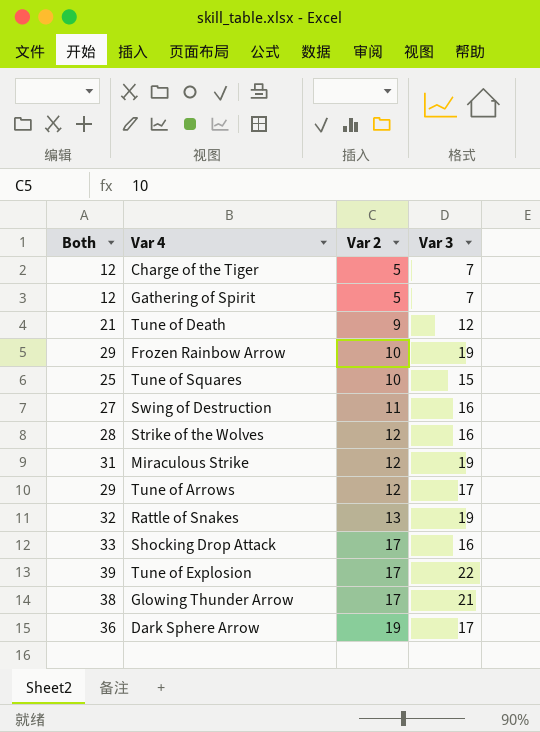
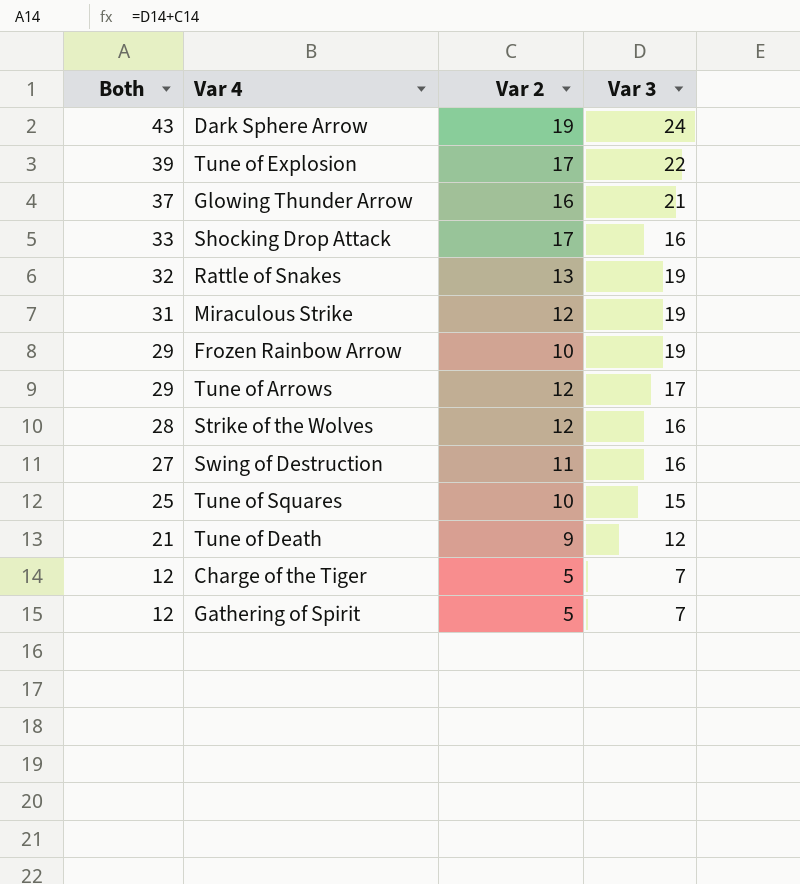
row order: Var 2 ascending -> Both descending
Dark Sphere Arrow | Both: 36 -> 43
Dark Sphere Arrow | Var 3: 17 -> 24
Glowing Thunder Arrow | Both: 38 -> 37
Glowing Thunder Arrow | Var 2: 17 -> 16

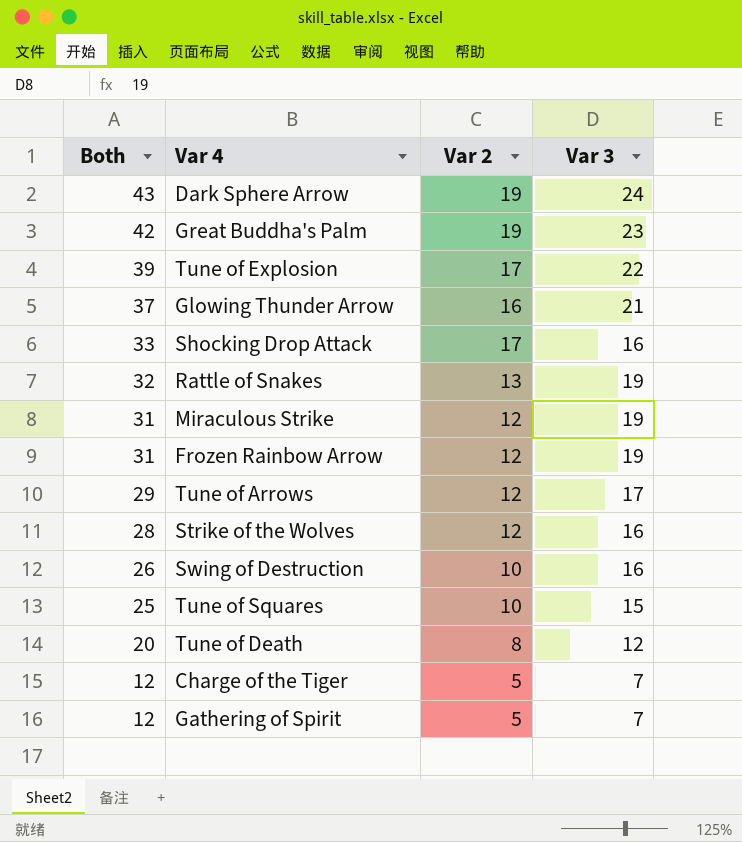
row Great Buddha's Palm: none -> 42 | 19 | 23
Frozen Rainbow Arrow | Both: 29 -> 31
Frozen Rainbow Arrow | Var 2: 10 -> 12
Swing of Destruction | Both: 27 -> 26
Swing of Destruction | Var 2: 11 -> 10
Tune of Death | Both: 21 -> 20
Tune of Death | Var 2: 9 -> 8

